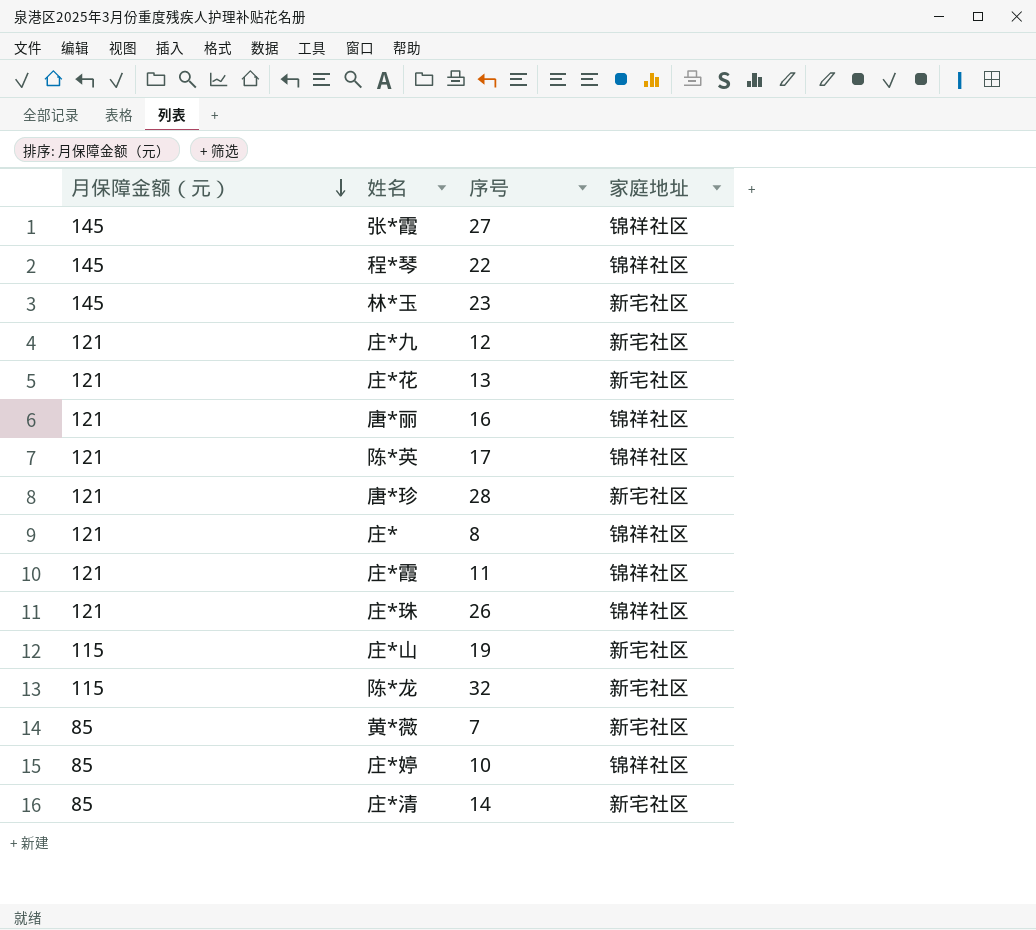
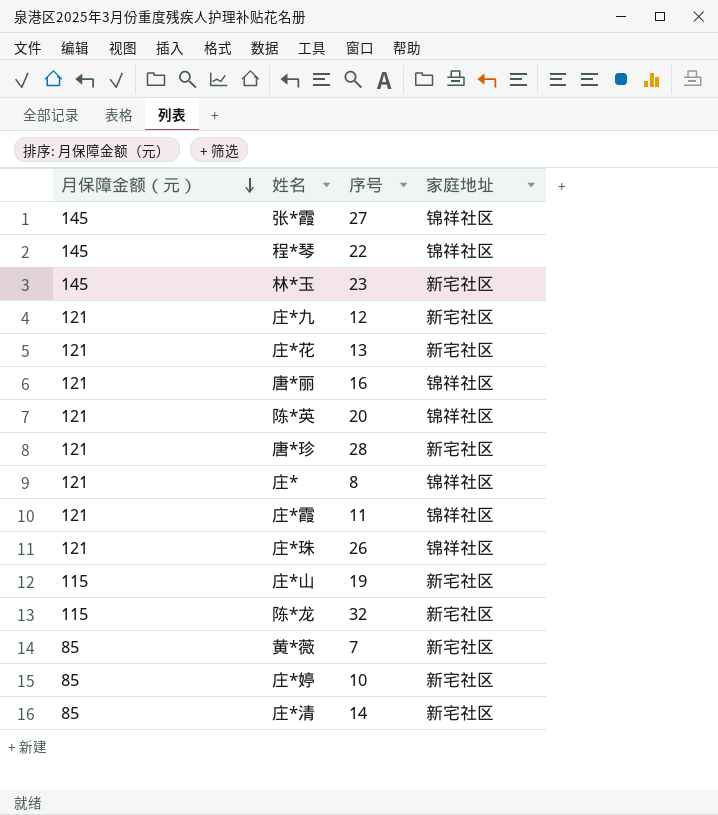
陈*英 | 序号: 17 -> 20
庄*婷 | 家庭地址: 锦祥社区 -> 新宅社区

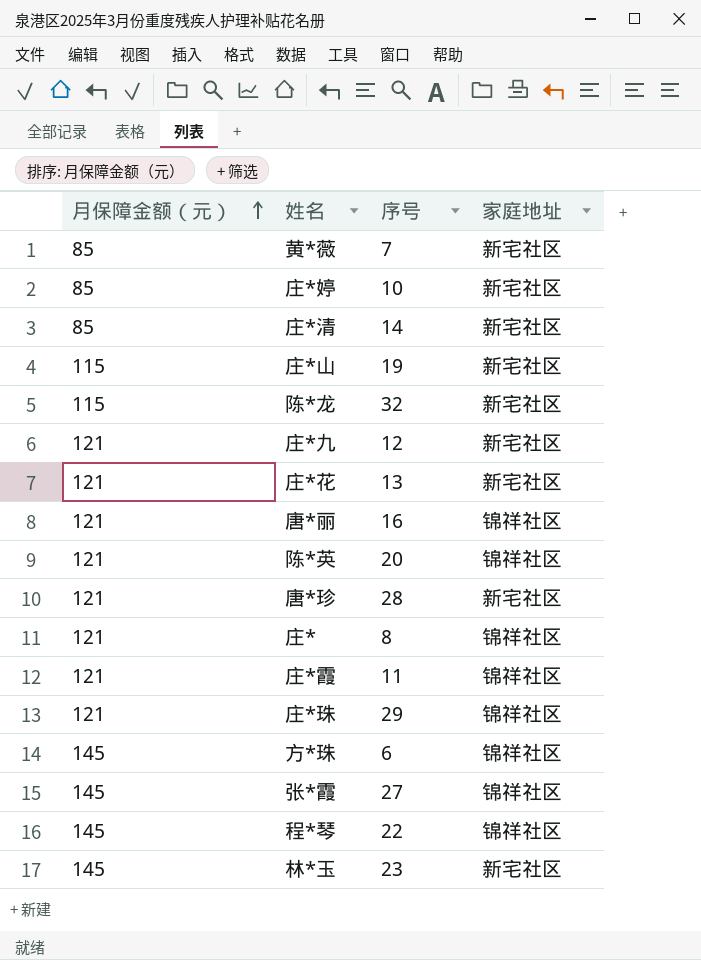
row order: 月保障金额（元） descending -> 月保障金额（元） ascending
庄*珠 | 序号: 26 -> 29
row 方*珠: none -> 145 | 6 | 锦祥社区

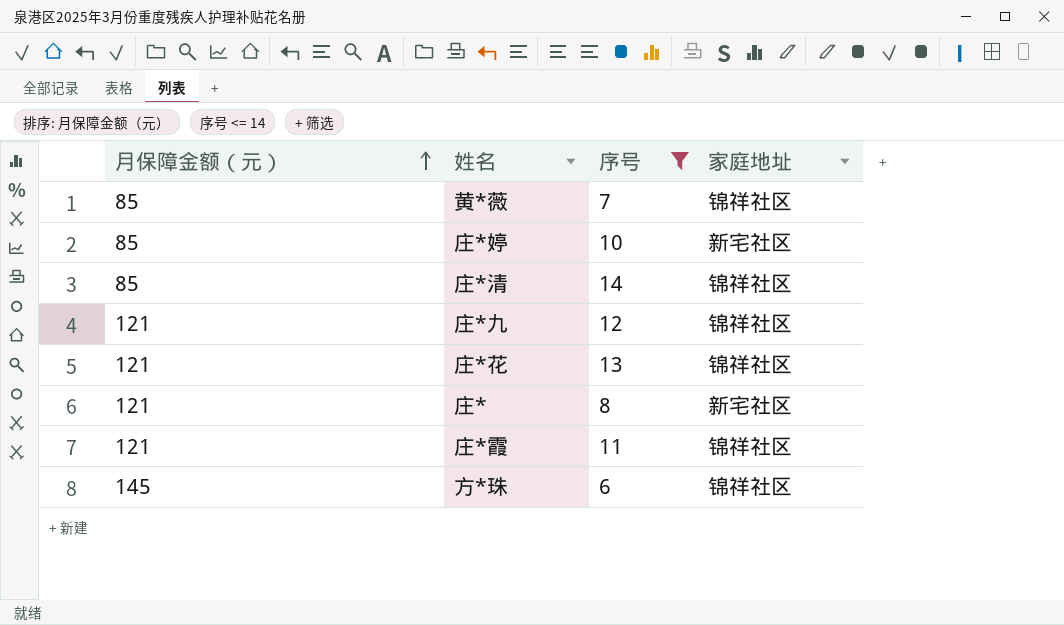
filter: none -> 序号 <= 14
黄*薇 | 家庭地址: 新宅社区 -> 锦祥社区
庄*清 | 家庭地址: 新宅社区 -> 锦祥社区
庄*九 | 家庭地址: 新宅社区 -> 锦祥社区
庄*花 | 家庭地址: 新宅社区 -> 锦祥社区
庄* | 家庭地址: 锦祥社区 -> 新宅社区

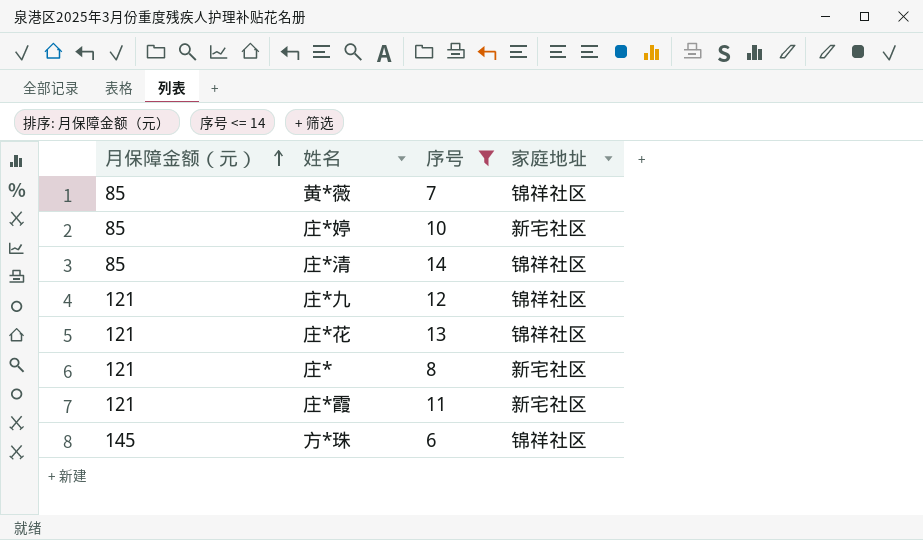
庄*霞 | 家庭地址: 锦祥社区 -> 新宅社区

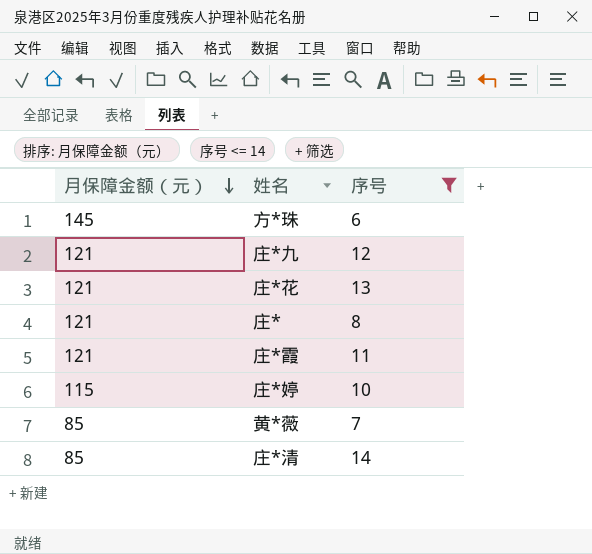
row order: 月保障金额（元） ascending -> 月保障金额（元） descending
column 家庭地址 | position: 4 -> none
庄*婷 | 月保障金额（元）: 85 -> 115

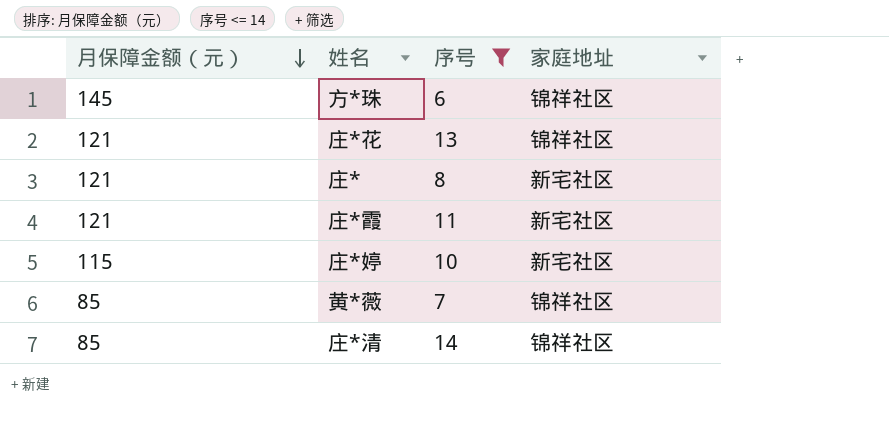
column 家庭地址 | position: none -> 4
row 庄*九: 121 | 12 -> none

